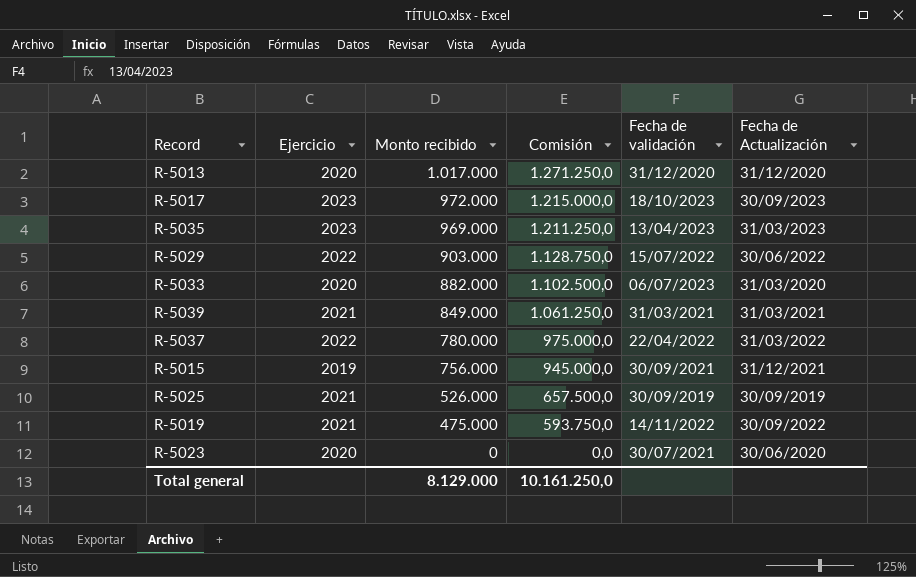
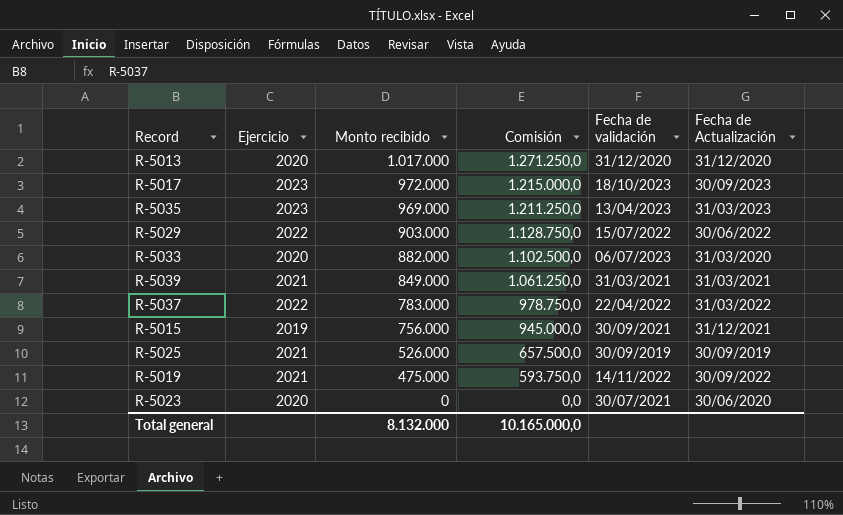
R-5037 | Monto recibido: 780.000 -> 783.000
R-5037 | Comisión: 975.000,0 -> 978.750,0
Total general | Monto recibido: 8.129.000 -> 8.132.000
Total general | Comisión: 10.161.250,0 -> 10.165.000,0

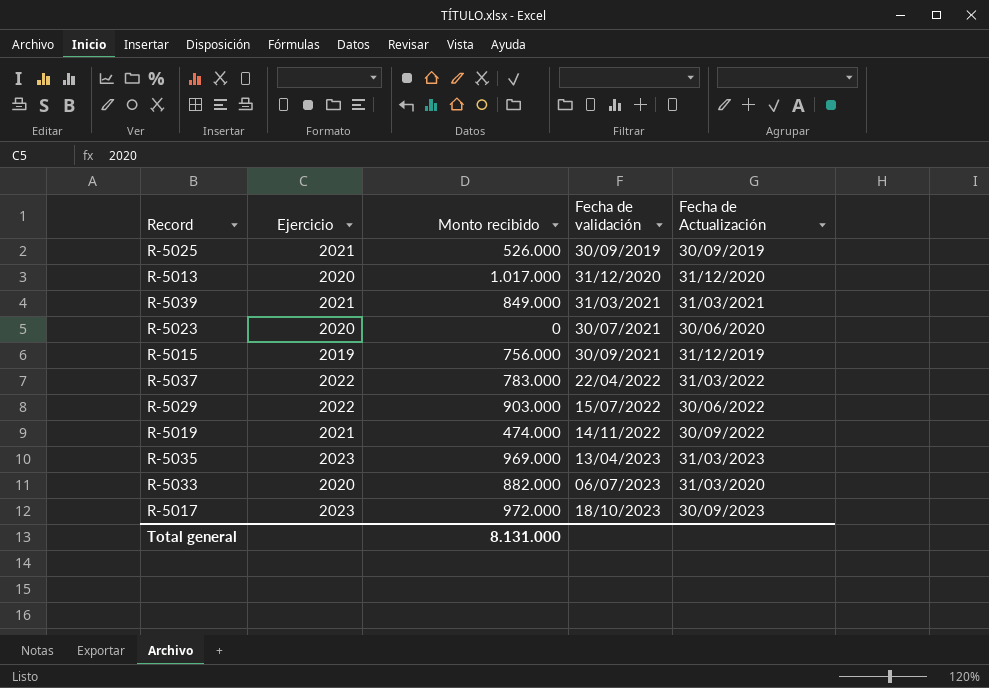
row order: Monto recibido descending -> Fecha de validación ascending
column Comisión | formula: [Monto recibido] * 1,25 -> none
R-5015 | Fecha de Actualización: 31/12/2021 -> 31/12/2019
R-5019 | Monto recibido: 475.000 -> 474.000
Total general | Monto recibido: 8.132.000 -> 8.131.000

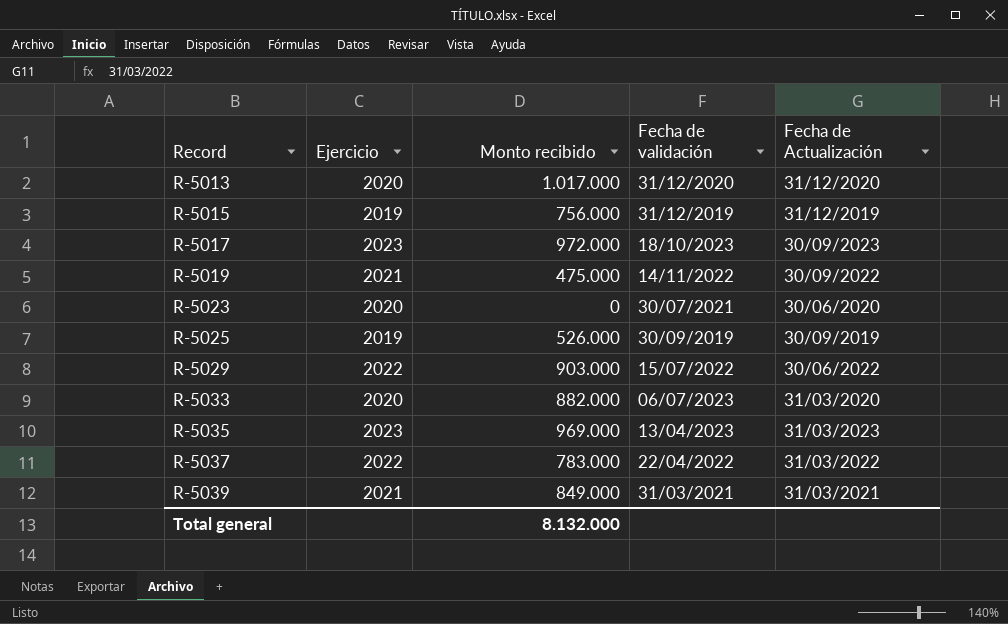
row order: Fecha de validación ascending -> Record ascending
R-5015 | Fecha de validación: 30/09/2021 -> 31/12/2019
R-5019 | Monto recibido: 474.000 -> 475.000
R-5025 | Ejercicio: 2021 -> 2019
Total general | Monto recibido: 8.131.000 -> 8.132.000

